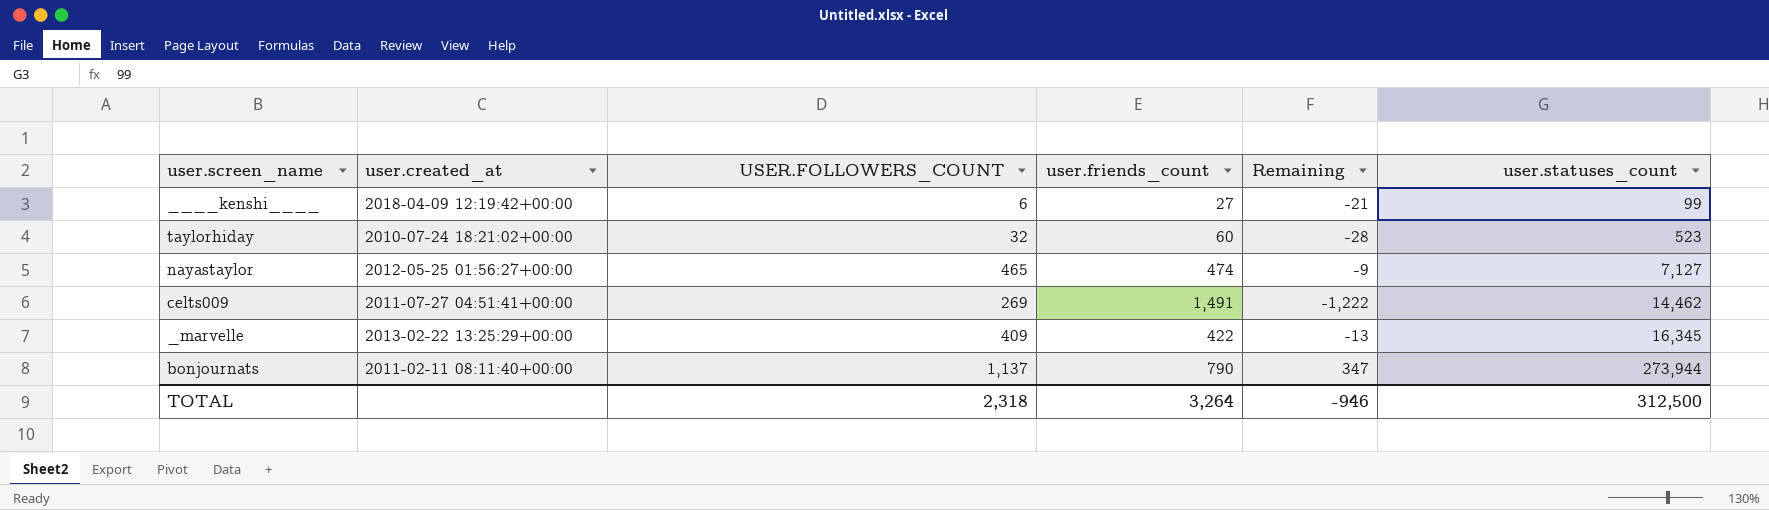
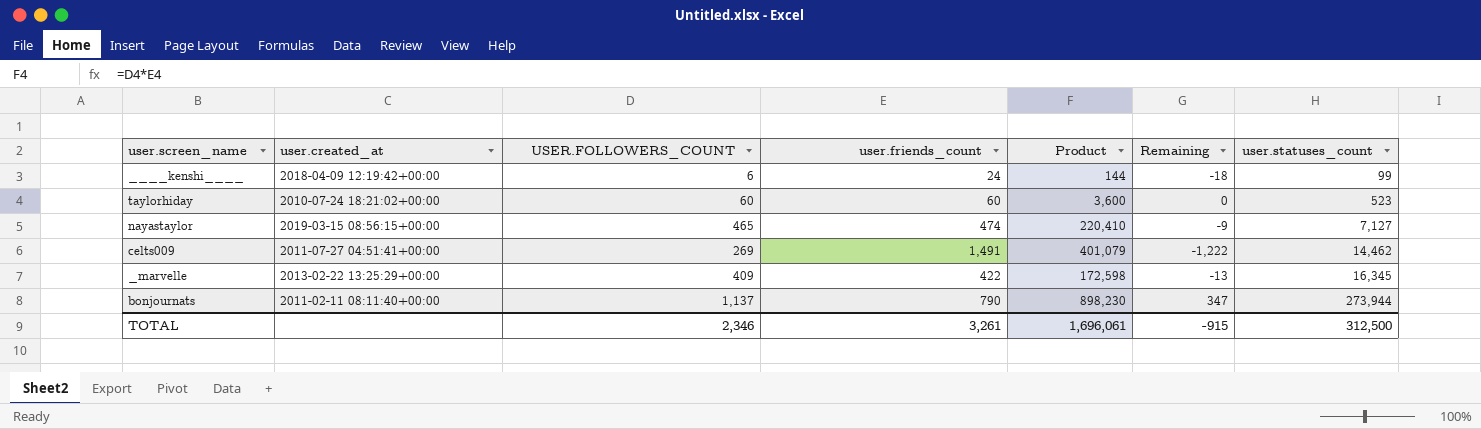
column Product | formula: none -> [USER.FOLLOWERS_COUNT] * [user.friends_count]
____kenshi____ | user.friends_count: 27 -> 24
____kenshi____ | Remaining: -21 -> -18
taylorhiday | USER.FOLLOWERS_COUNT: 32 -> 60
taylorhiday | Remaining: -28 -> 0
nayastaylor | user.created_at: 2012-05-25 01:56:27+00:00 -> 2019-03-15 08:56:15+00:00
TOTAL | USER.FOLLOWERS_COUNT: 2,318 -> 2,346
TOTAL | user.friends_count: 3,264 -> 3,261
TOTAL | Remaining: -946 -> -915

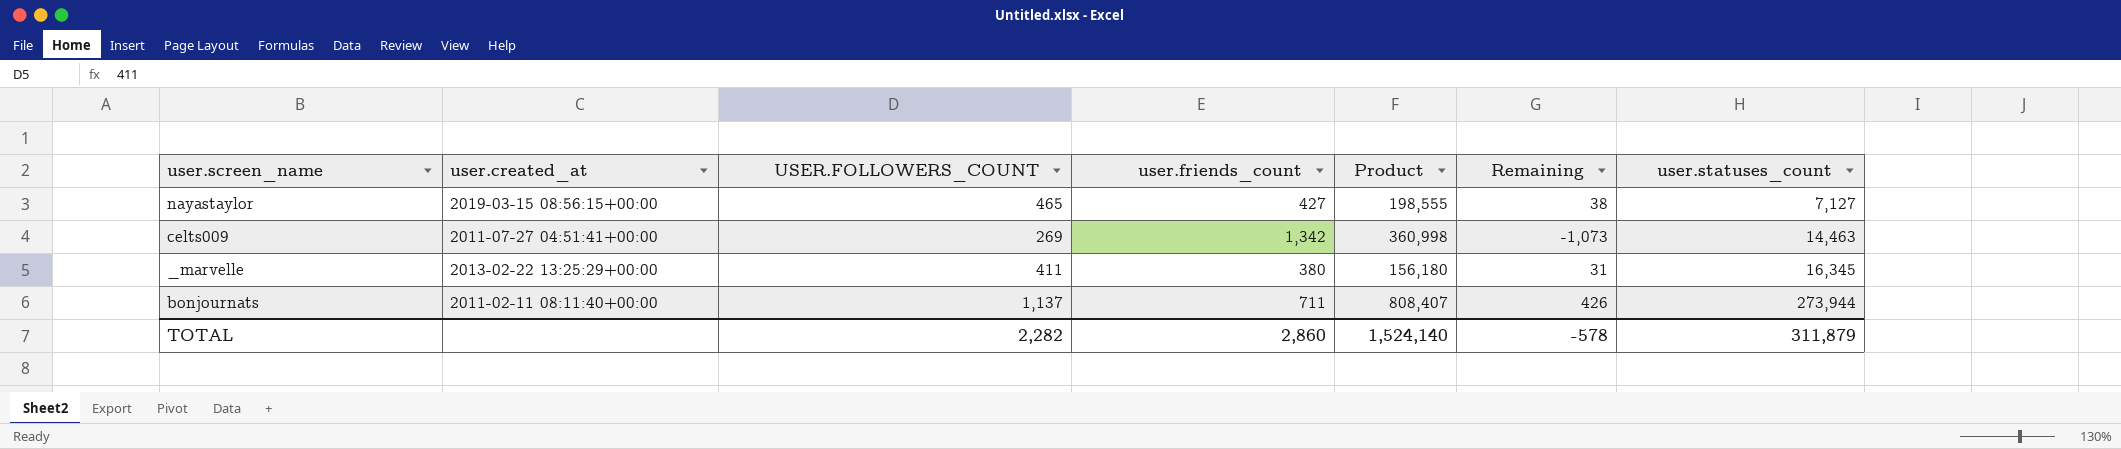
row ____kenshi____: 2018-04-09 12:19:42+00:00 | 6 | 24 | 144 | -18 | 99 -> none
row taylorhiday: 2010-07-24 18:21:02+00:00 | 60 | 60 | 3,600 | 0 | 523 -> none
nayastaylor | user.friends_count: 474 -> 427
nayastaylor | Product: 220,410 -> 198,555
nayastaylor | Remaining: -9 -> 38
celts009 | user.friends_count: 1,491 -> 1,342
celts009 | Product: 401,079 -> 360,998
celts009 | Remaining: -1,222 -> -1,073
celts009 | user.statuses_count: 14,462 -> 14,463
_marvelle | USER.FOLLOWERS_COUNT: 409 -> 411
_marvelle | user.friends_count: 422 -> 380
_marvelle | Product: 172,598 -> 156,180
_marvelle | Remaining: -13 -> 31
bonjournats | user.friends_count: 790 -> 711
bonjournats | Product: 898,230 -> 808,407
bonjournats | Remaining: 347 -> 426
TOTAL | USER.FOLLOWERS_COUNT: 2,346 -> 2,282
TOTAL | user.friends_count: 3,261 -> 2,860
TOTAL | Product: 1,696,061 -> 1,524,140
TOTAL | Remaining: -915 -> -578
TOTAL | user.statuses_count: 312,500 -> 311,879

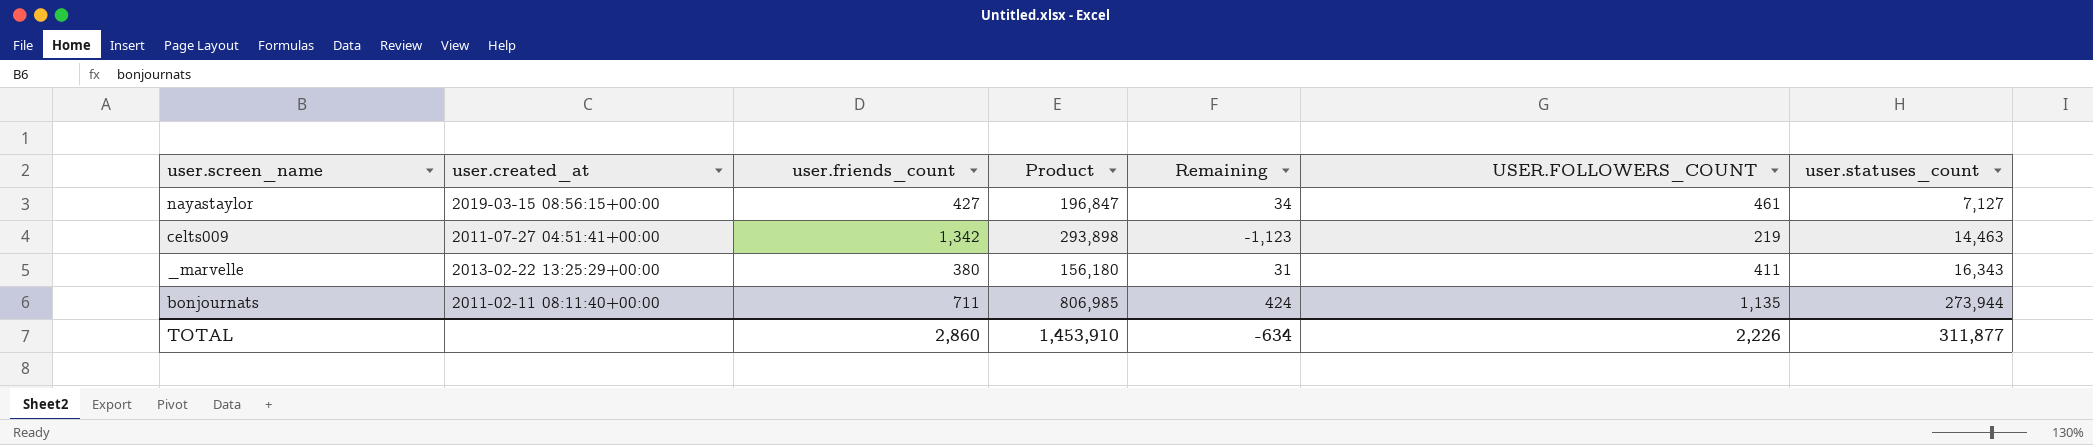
column USER.FOLLOWERS_COUNT | position: 3 -> 6
nayastaylor | Product: 198,555 -> 196,847
nayastaylor | Remaining: 38 -> 34
nayastaylor | USER.FOLLOWERS_COUNT: 465 -> 461
celts009 | Product: 360,998 -> 293,898
celts009 | Remaining: -1,073 -> -1,123
celts009 | USER.FOLLOWERS_COUNT: 269 -> 219
_marvelle | user.statuses_count: 16,345 -> 16,343
bonjournats | Product: 808,407 -> 806,985
bonjournats | Remaining: 426 -> 424
bonjournats | USER.FOLLOWERS_COUNT: 1,137 -> 1,135
TOTAL | Product: 1,524,140 -> 1,453,910
TOTAL | Remaining: -578 -> -634
TOTAL | USER.FOLLOWERS_COUNT: 2,282 -> 2,226
TOTAL | user.statuses_count: 311,879 -> 311,877

